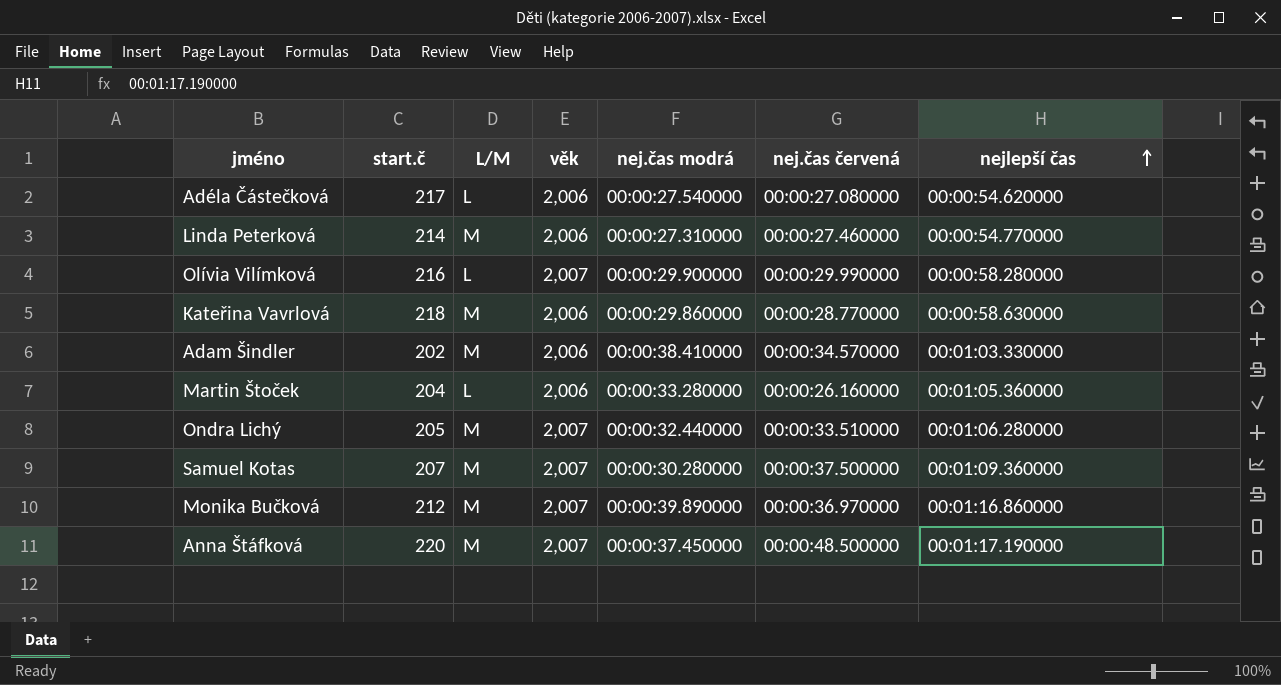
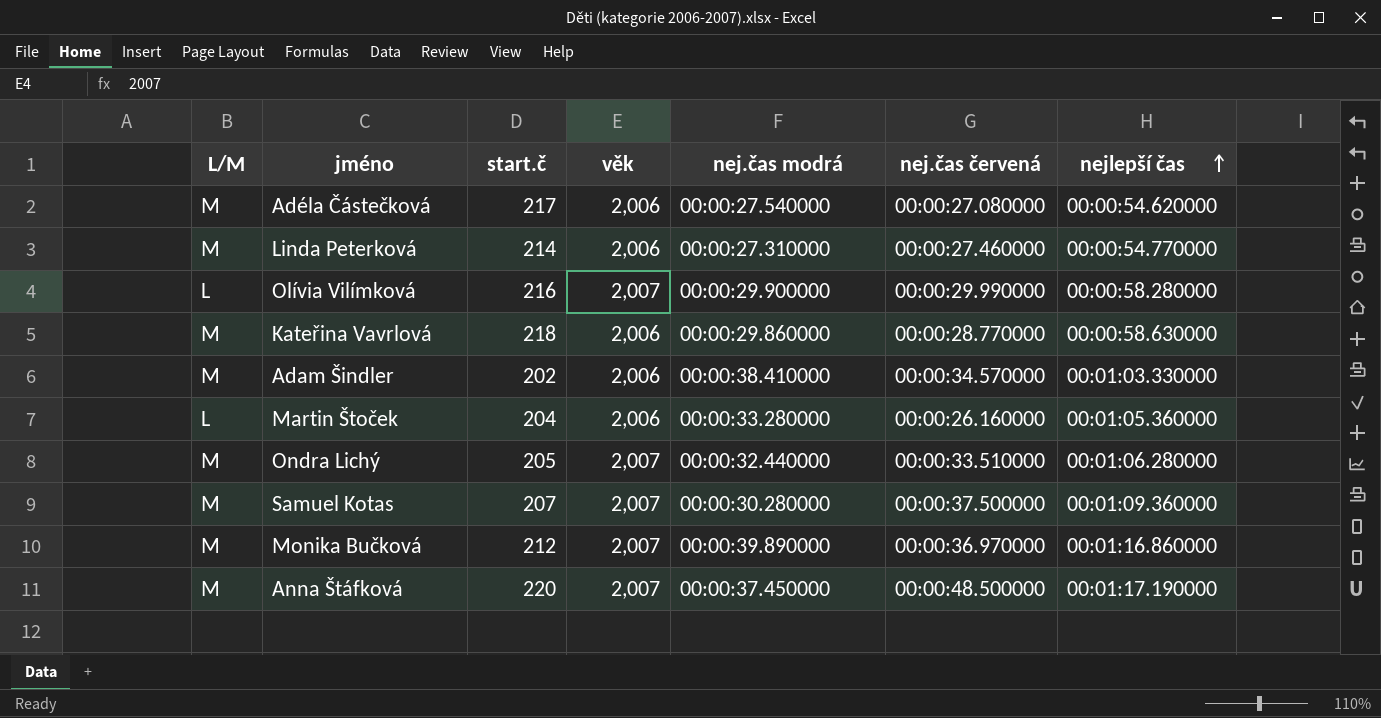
column L/M | position: 3 -> 1
Adéla Částečková | L/M: L -> M

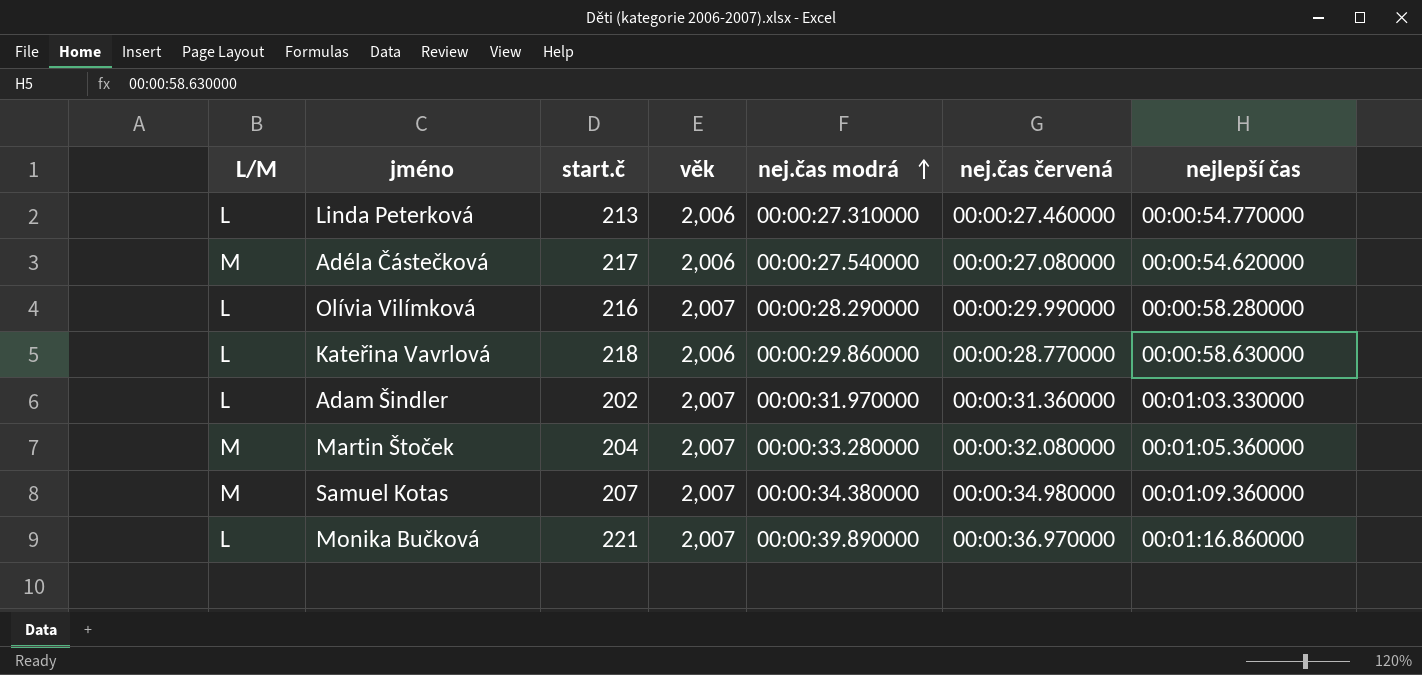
row order: nejlepší čas ascending -> nej.čas modrá ascending
row Ondra Lichý: M | 205 | 2,007 | 00:00:32.440000 | 00:00:33.510000 | 00:01:06.280000 -> none
row Anna Štáfková: M | 220 | 2,007 | 00:00:37.450000 | 00:00:48.500000 | 00:01:17.190000 -> none
Linda Peterková | L/M: M -> L
Linda Peterková | start.č: 214 -> 213
Olívia Vilímková | nej.čas modrá: 00:00:29.900000 -> 00:00:28.290000
Kateřina Vavrlová | L/M: M -> L
Adam Šindler | L/M: M -> L
Adam Šindler | věk: 2,006 -> 2,007
Adam Šindler | nej.čas modrá: 00:00:38.410000 -> 00:00:31.970000
Adam Šindler | nej.čas červená: 00:00:34.570000 -> 00:00:31.360000
Martin Štoček | L/M: L -> M
Martin Štoček | věk: 2,006 -> 2,007
Martin Štoček | nej.čas červená: 00:00:26.160000 -> 00:00:32.080000
Samuel Kotas | nej.čas modrá: 00:00:30.280000 -> 00:00:34.380000
Samuel Kotas | nej.čas červená: 00:00:37.500000 -> 00:00:34.980000
Monika Bučková | L/M: M -> L
Monika Bučková | start.č: 212 -> 221

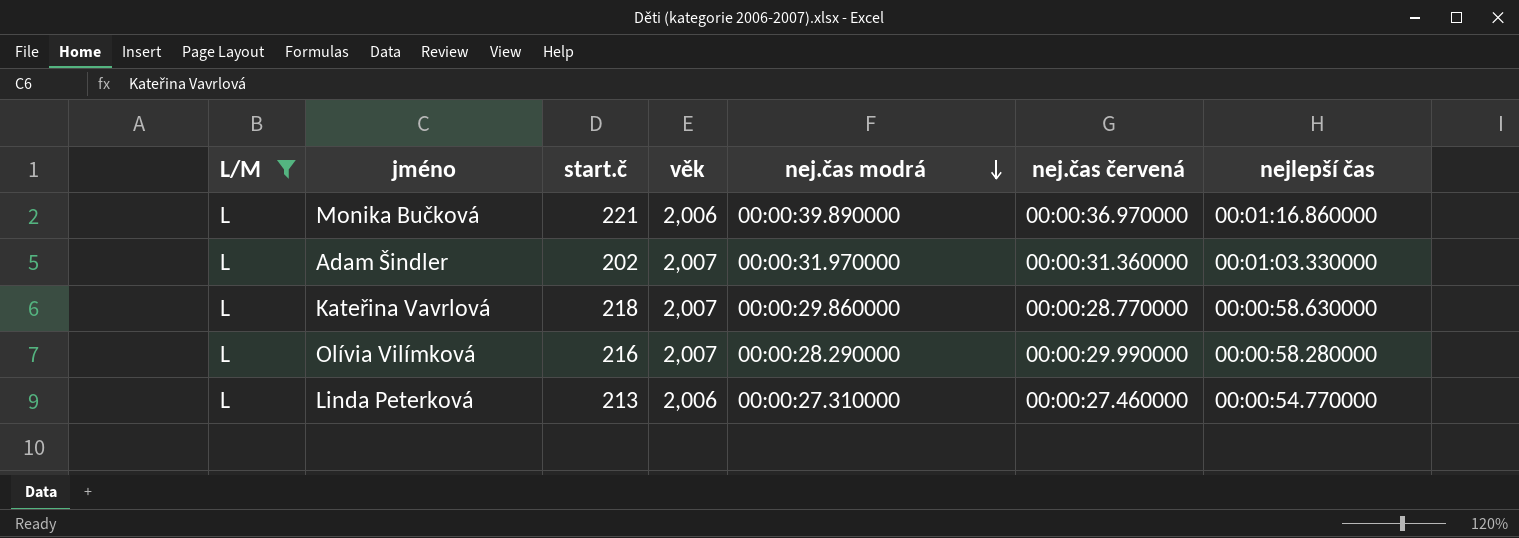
filter: none -> L/M = L
row order: nej.čas modrá ascending -> nej.čas modrá descending
Monika Bučková | věk: 2,007 -> 2,006
Kateřina Vavrlová | věk: 2,006 -> 2,007

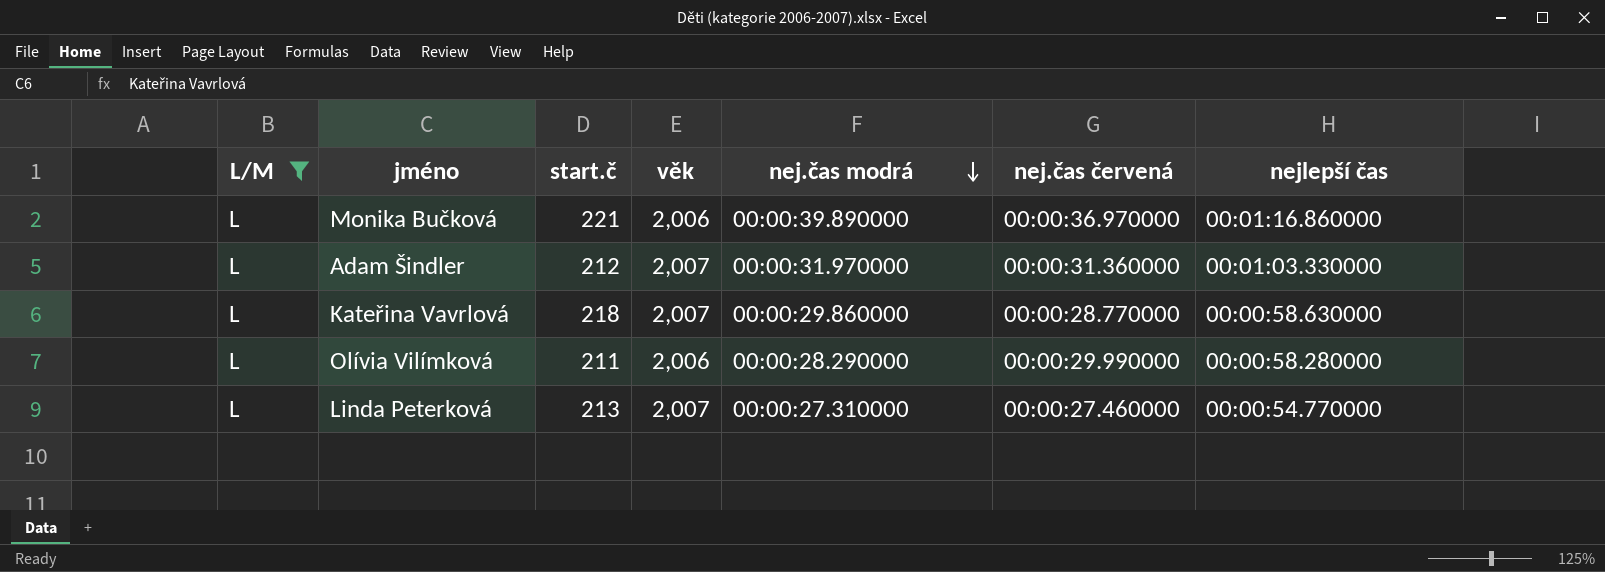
Adam Šindler | start.č: 202 -> 212
Olívia Vilímková | start.č: 216 -> 211
Olívia Vilímková | věk: 2,007 -> 2,006
Linda Peterková | věk: 2,006 -> 2,007

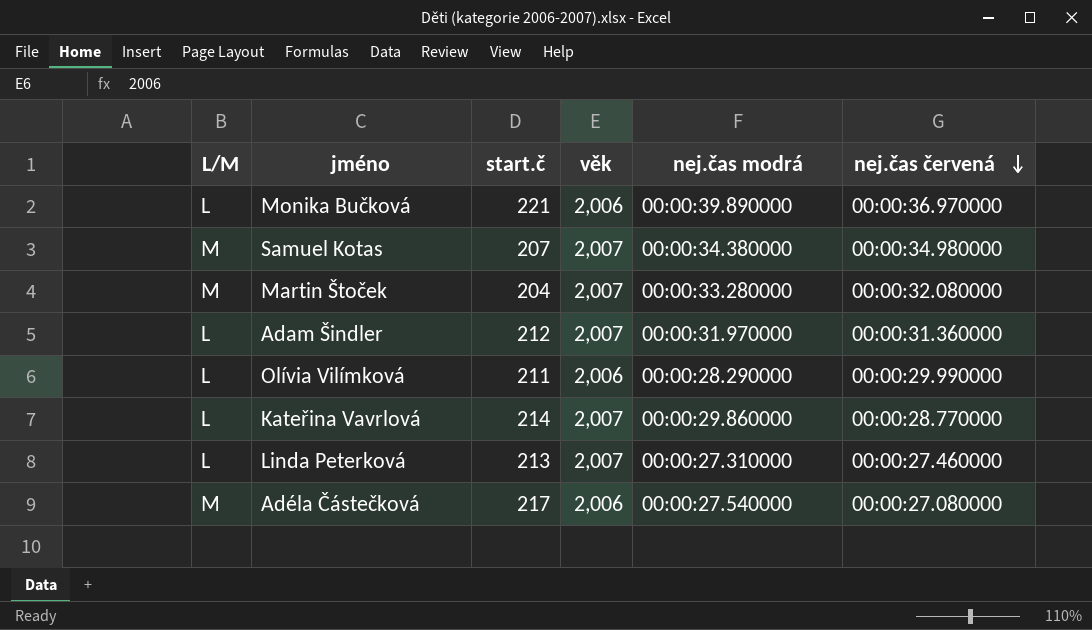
filter: L/M = L -> none
row order: nej.čas modrá descending -> nej.čas červená descending
column nejlepší čas | position: 7 -> none
Kateřina Vavrlová | start.č: 218 -> 214

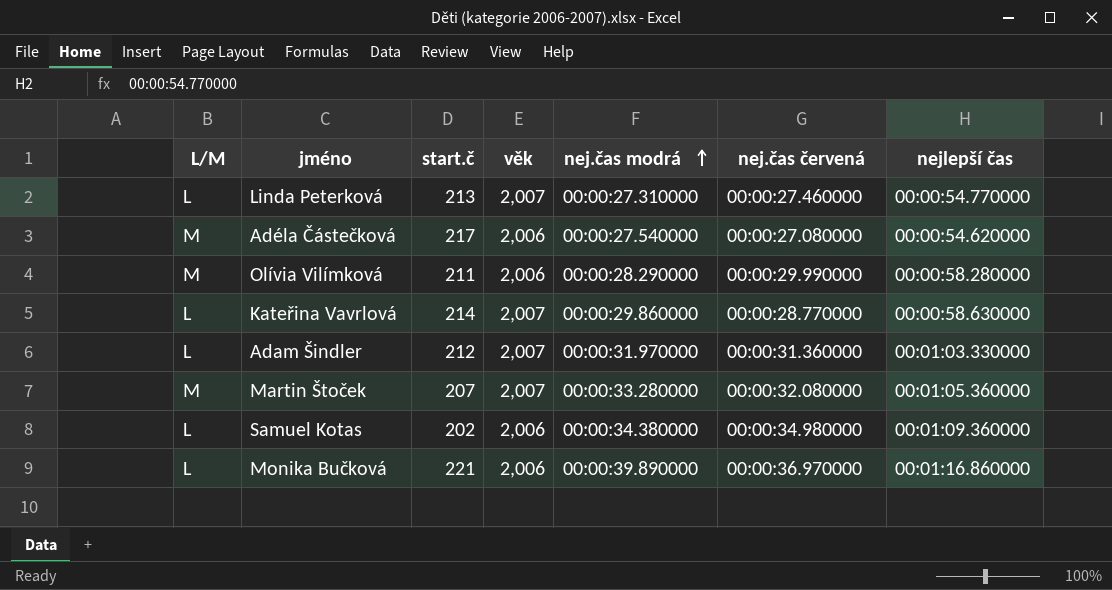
row order: nej.čas červená descending -> nej.čas modrá ascending
column nejlepší čas | position: none -> 7
Olívia Vilímková | L/M: L -> M
Martin Štoček | start.č: 204 -> 207
Samuel Kotas | L/M: M -> L
Samuel Kotas | start.č: 207 -> 202
Samuel Kotas | věk: 2,007 -> 2,006

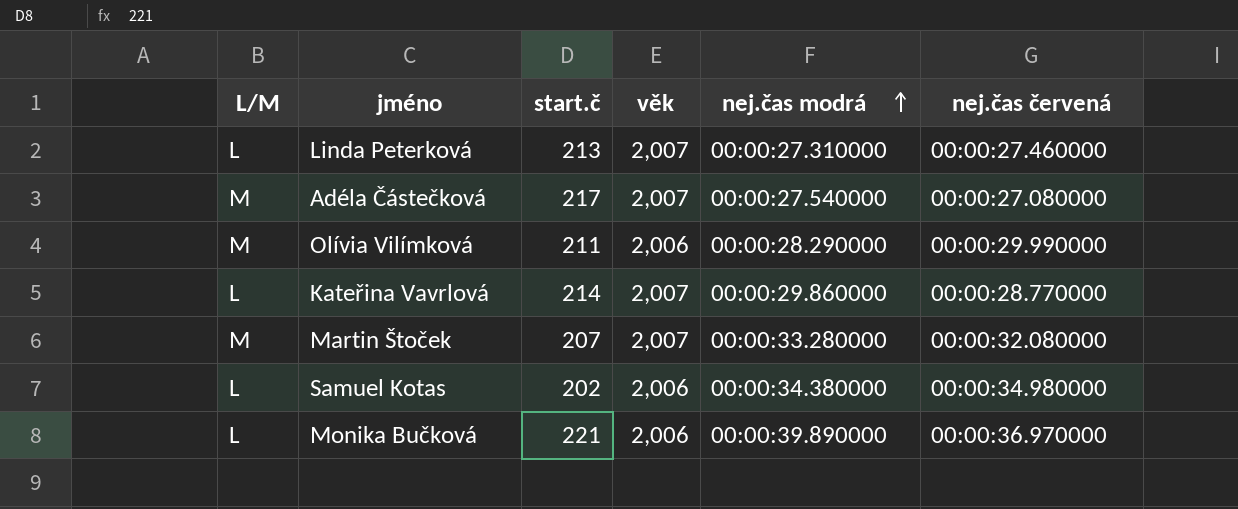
column nejlepší čas | position: 7 -> none
row Adam Šindler: L | 212 | 2,007 | 00:00:31.970000 | 00:00:31.360000 | 00:01:03.330000 -> none
Adéla Částečková | věk: 2,006 -> 2,007

